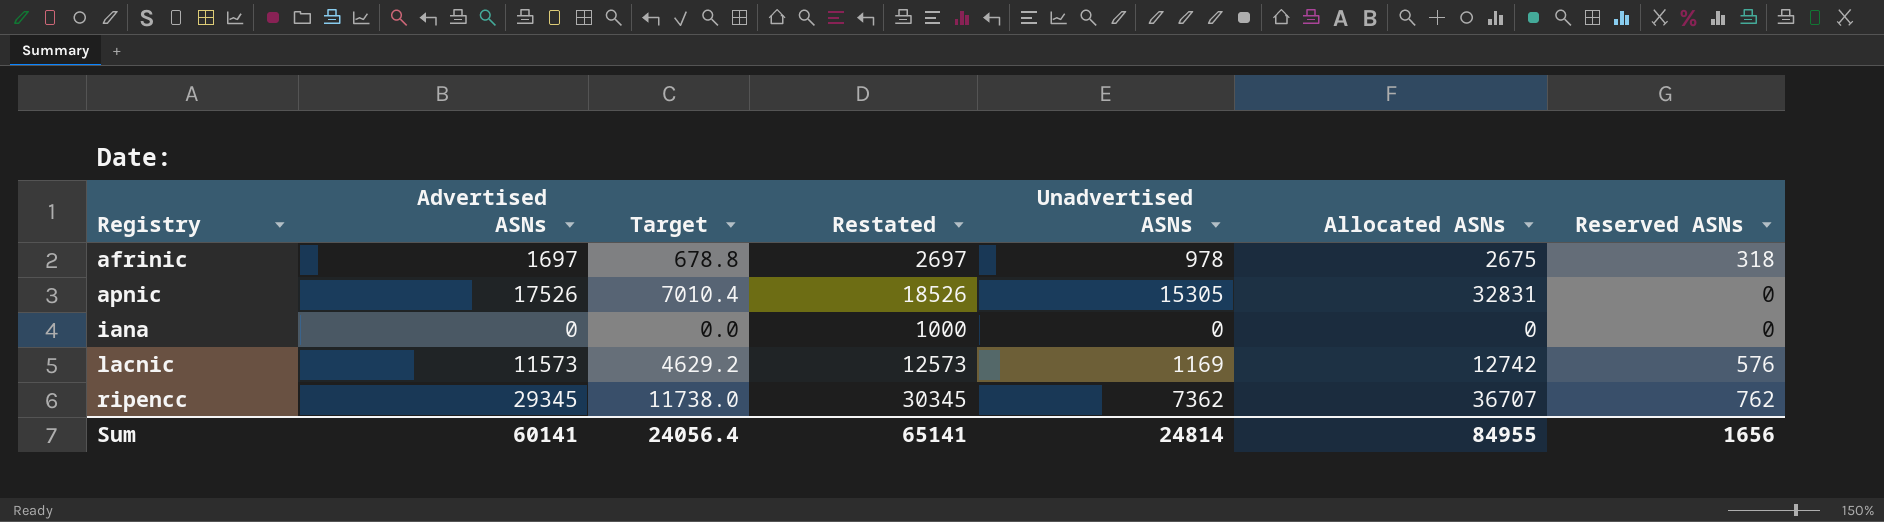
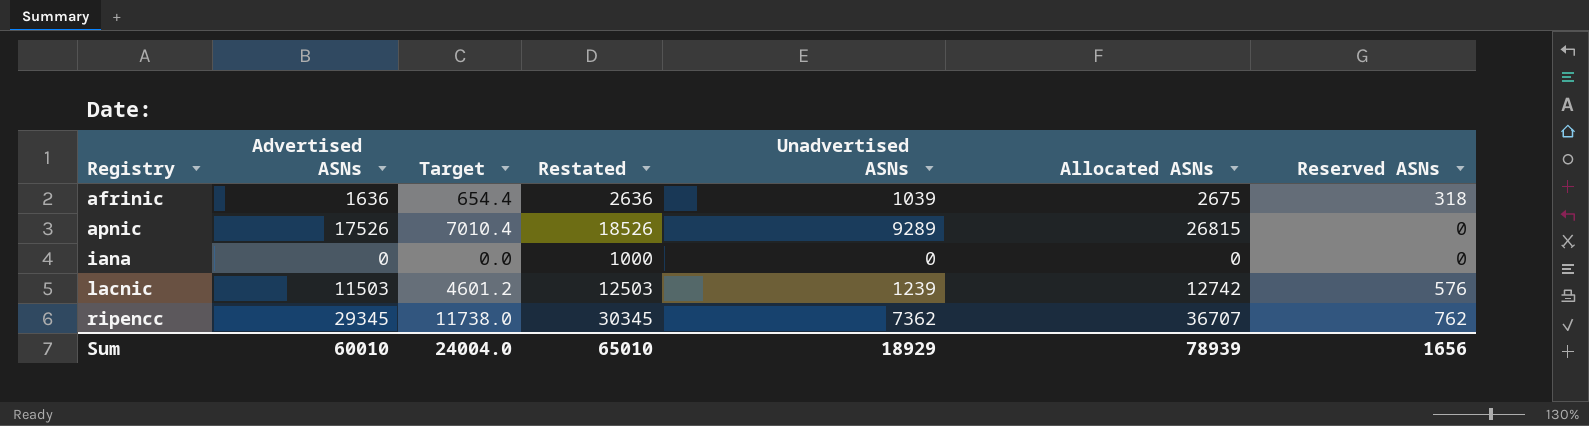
afrinic | Advertised ASNs: 1697 -> 1636
afrinic | Target: 678.8 -> 654.4
afrinic | Restated: 2697 -> 2636
afrinic | Unadvertised ASNs: 978 -> 1039
apnic | Unadvertised ASNs: 15305 -> 9289
apnic | Allocated ASNs: 32831 -> 26815
lacnic | Advertised ASNs: 11573 -> 11503
lacnic | Target: 4629.2 -> 4601.2
lacnic | Restated: 12573 -> 12503
lacnic | Unadvertised ASNs: 1169 -> 1239
Sum | Advertised ASNs: 60141 -> 60010
Sum | Target: 24056.4 -> 24004.0
Sum | Restated: 65141 -> 65010
Sum | Unadvertised ASNs: 24814 -> 18929
Sum | Allocated ASNs: 84955 -> 78939

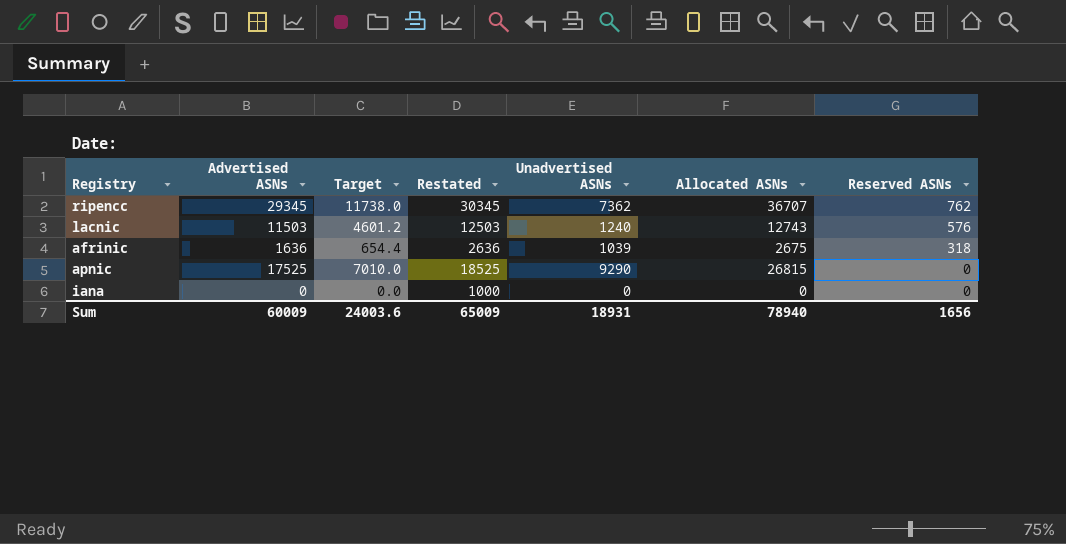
row order: Registry ascending -> Reserved ASNs descending
lacnic | Unadvertised ASNs: 1239 -> 1240
lacnic | Allocated ASNs: 12742 -> 12743
apnic | Advertised ASNs: 17526 -> 17525
apnic | Target: 7010.4 -> 7010.0
apnic | Restated: 18526 -> 18525
apnic | Unadvertised ASNs: 9289 -> 9290
Sum | Advertised ASNs: 60010 -> 60009
Sum | Target: 24004.0 -> 24003.6
Sum | Restated: 65010 -> 65009
Sum | Unadvertised ASNs: 18929 -> 18931
Sum | Allocated ASNs: 78939 -> 78940

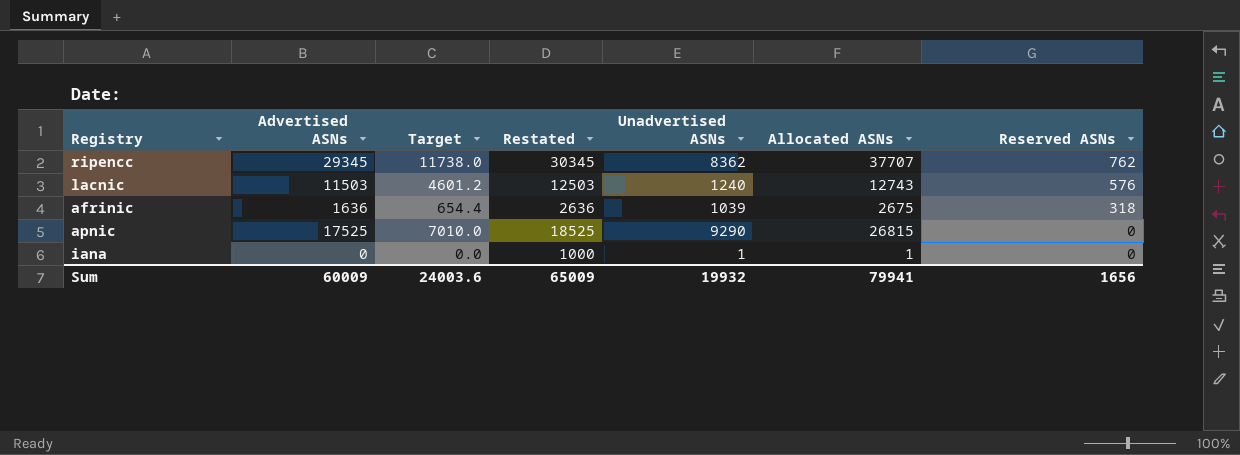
ripencc | Unadvertised ASNs: 7362 -> 8362
ripencc | Allocated ASNs: 36707 -> 37707
iana | Unadvertised ASNs: 0 -> 1
iana | Allocated ASNs: 0 -> 1
Sum | Unadvertised ASNs: 18931 -> 19932
Sum | Allocated ASNs: 78940 -> 79941

